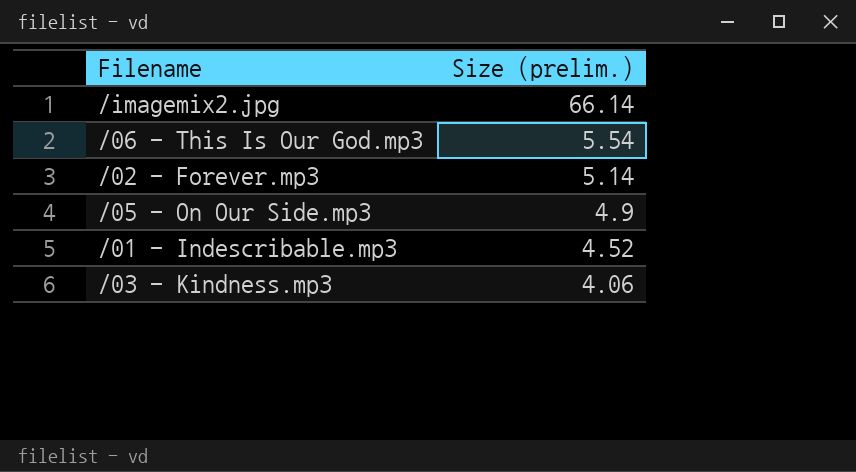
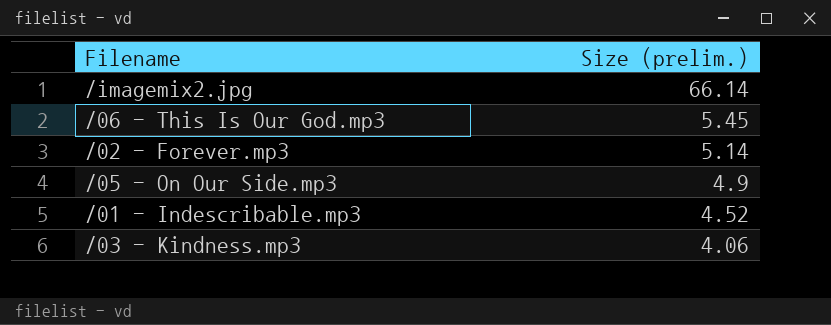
/06 - This Is Our God.mp3 | Size (prelim.): 5.54 -> 5.45

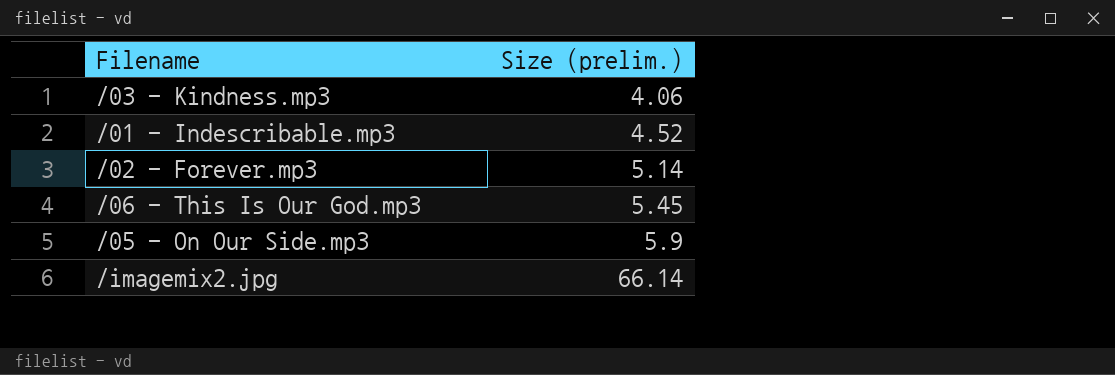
row order: Size (prelim.) descending -> Size (prelim.) ascending
/05 - On Our Side.mp3 | Size (prelim.): 4.9 -> 5.9

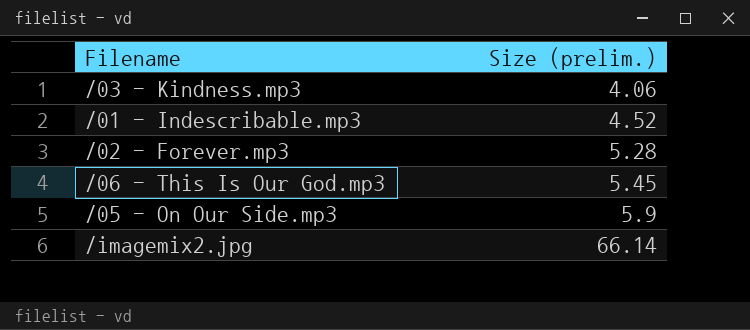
/02 - Forever.mp3 | Size (prelim.): 5.14 -> 5.28

